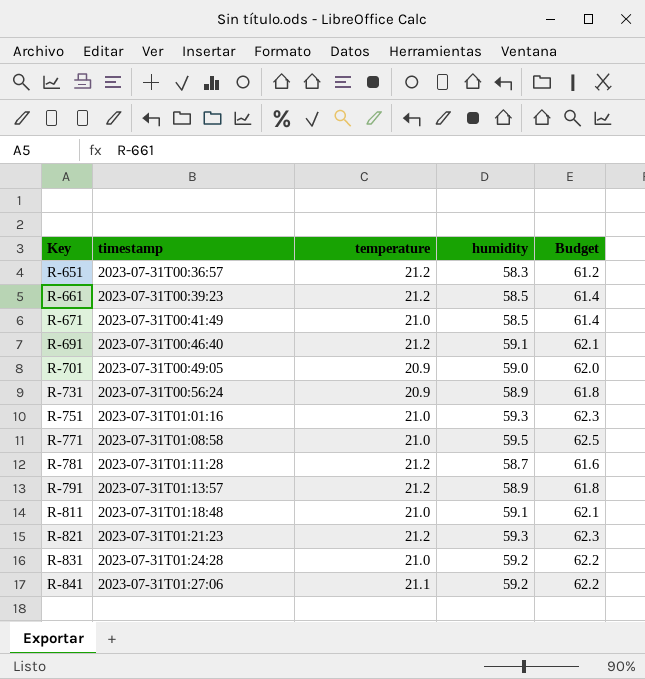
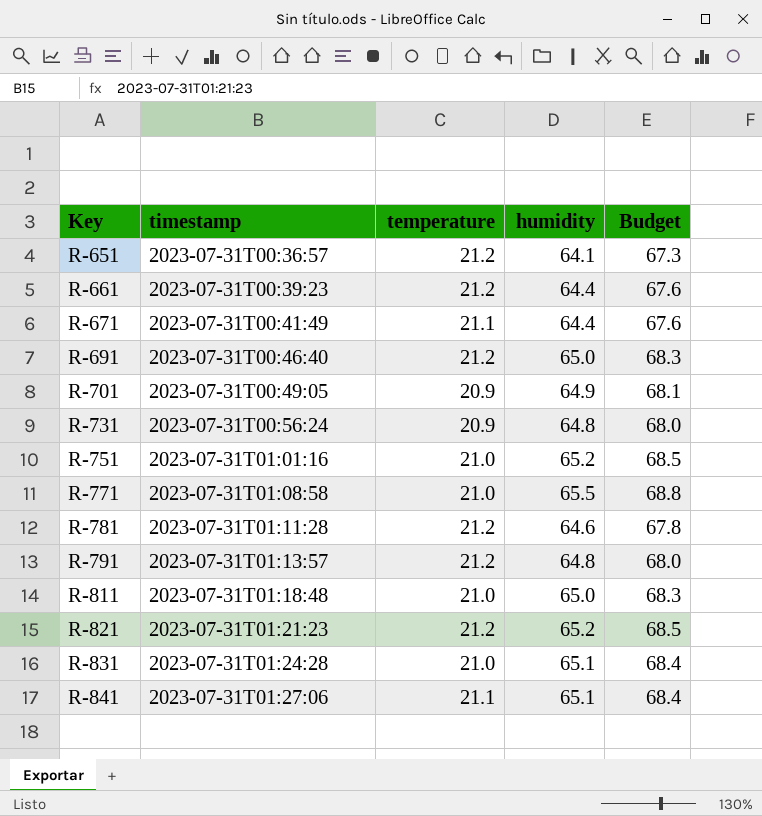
R-651 | humidity: 58.3 -> 64.1
R-651 | Budget: 61.2 -> 67.3
R-661 | humidity: 58.5 -> 64.4
R-661 | Budget: 61.4 -> 67.6
R-671 | temperature: 21.0 -> 21.1
R-671 | humidity: 58.5 -> 64.4
R-671 | Budget: 61.4 -> 67.6
R-691 | humidity: 59.1 -> 65.0
R-691 | Budget: 62.1 -> 68.3
R-701 | humidity: 59.0 -> 64.9
R-701 | Budget: 62.0 -> 68.1
R-731 | humidity: 58.9 -> 64.8
R-731 | Budget: 61.8 -> 68.0
R-751 | humidity: 59.3 -> 65.2
R-751 | Budget: 62.3 -> 68.5
R-771 | humidity: 59.5 -> 65.5
R-771 | Budget: 62.5 -> 68.8
R-781 | humidity: 58.7 -> 64.6
R-781 | Budget: 61.6 -> 67.8
R-791 | humidity: 58.9 -> 64.8
R-791 | Budget: 61.8 -> 68.0
R-811 | humidity: 59.1 -> 65.0
R-811 | Budget: 62.1 -> 68.3
R-821 | humidity: 59.3 -> 65.2
R-821 | Budget: 62.3 -> 68.5
R-831 | humidity: 59.2 -> 65.1
R-831 | Budget: 62.2 -> 68.4
R-841 | humidity: 59.2 -> 65.1
R-841 | Budget: 62.2 -> 68.4

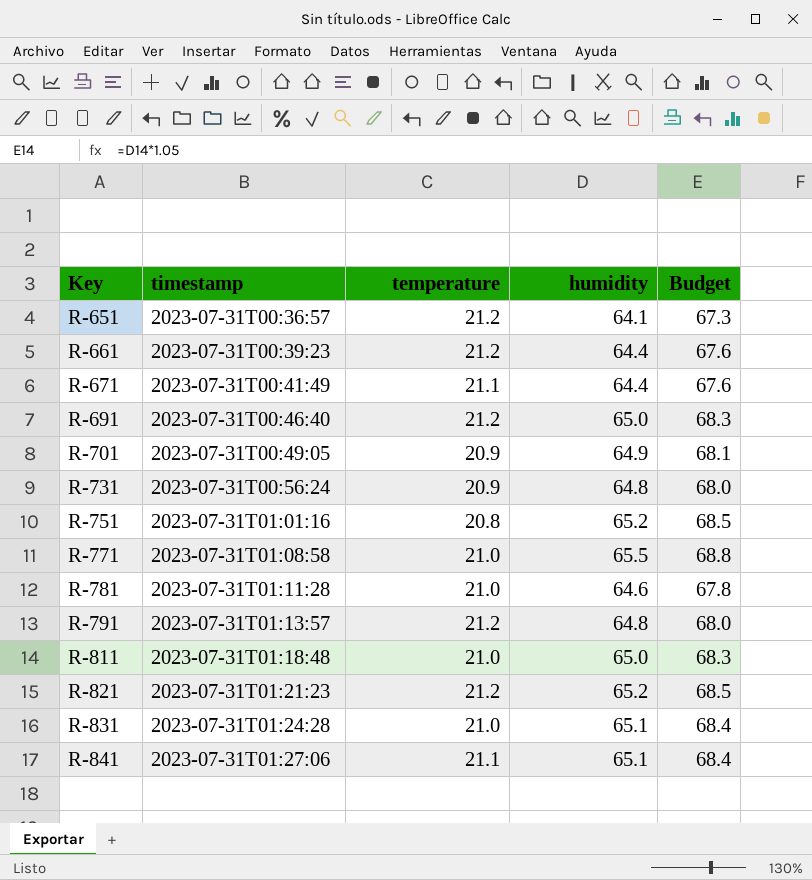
R-751 | temperature: 21.0 -> 20.8
R-781 | temperature: 21.2 -> 21.0

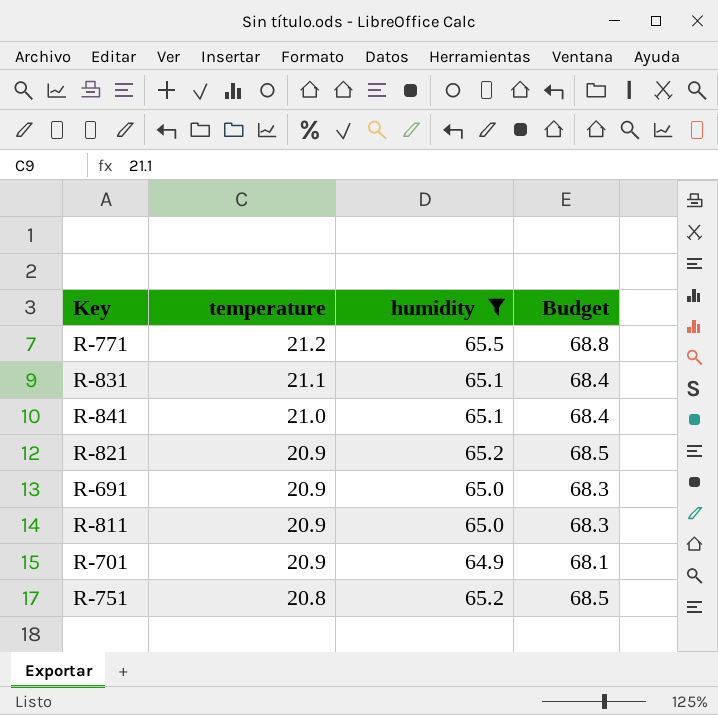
filter: none -> humidity >= 64.9
row order: Key ascending -> temperature descending
column timestamp | position: 2 -> none
R-771 | temperature: 21.0 -> 21.2
R-831 | temperature: 21.0 -> 21.1
R-841 | temperature: 21.1 -> 21.0
R-821 | temperature: 21.2 -> 20.9
R-691 | temperature: 21.2 -> 20.9
R-811 | temperature: 21.0 -> 20.9

